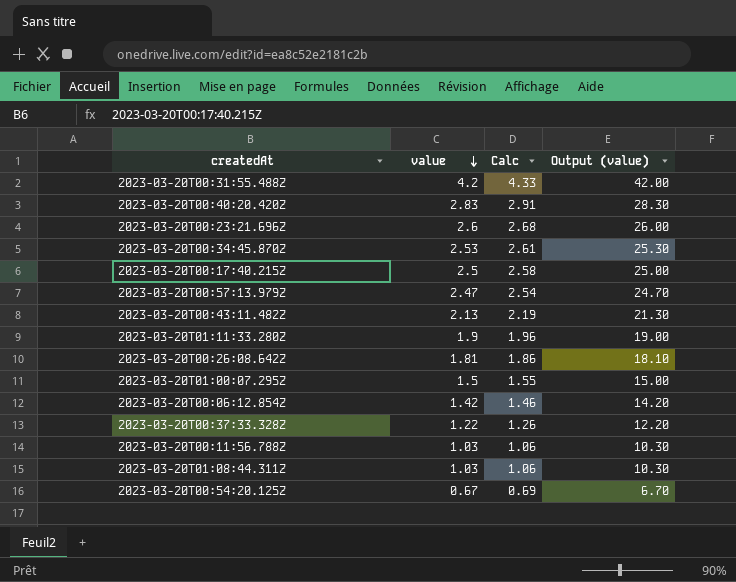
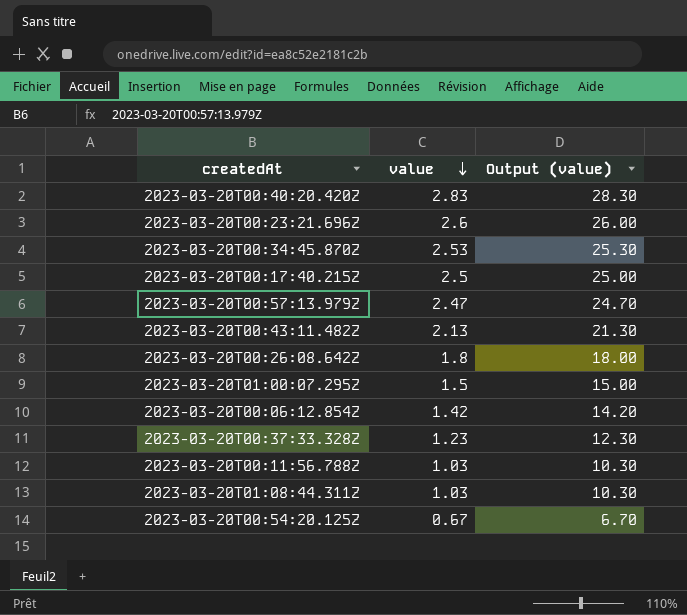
column Calc | formula: [value] * 1.03 -> none
row 2023-03-20T00:31:55.488Z: 4.2 | 4.33 | 42.00 -> none
row 2023-03-20T01:11:33.280Z: 1.9 | 1.96 | 19.00 -> none
2023-03-20T00:26:08.642Z | value: 1.81 -> 1.8
2023-03-20T00:26:08.642Z | Output (value): 18.10 -> 18.00
2023-03-20T00:37:33.328Z | value: 1.22 -> 1.23
2023-03-20T00:37:33.328Z | Output (value): 12.20 -> 12.30

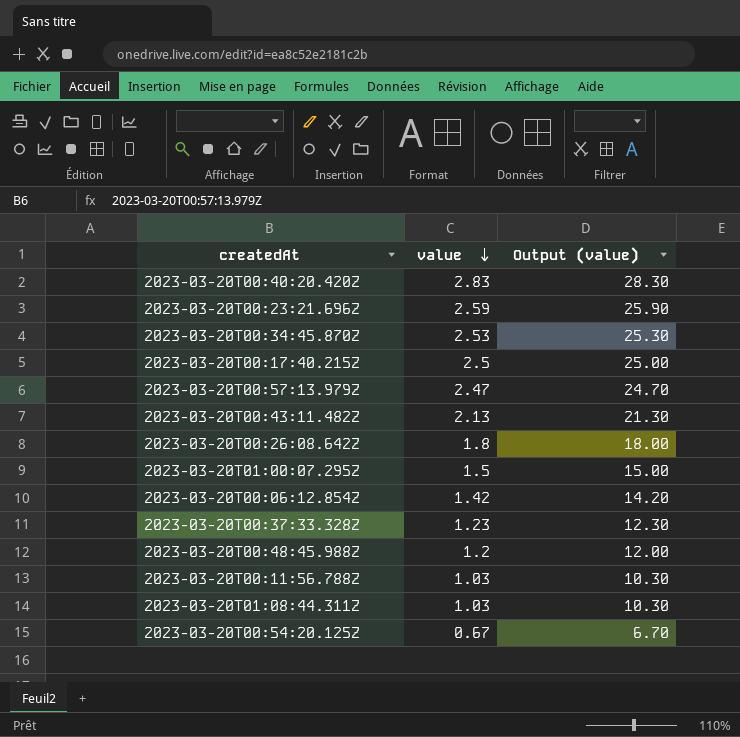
2023-03-20T00:23:21.696Z | value: 2.6 -> 2.59
2023-03-20T00:23:21.696Z | Output (value): 26.00 -> 25.90
row 2023-03-20T00:48:45.988Z: none -> 1.2 | 12.00

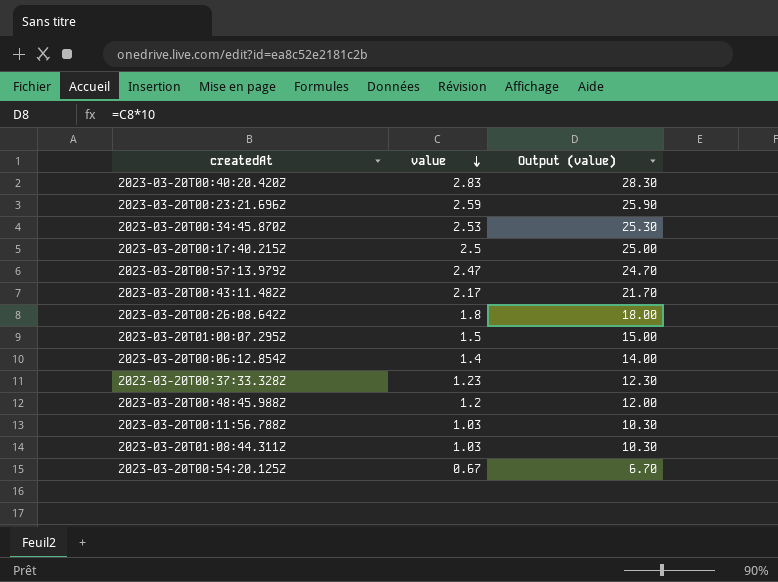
2023-03-20T00:43:11.482Z | value: 2.13 -> 2.17
2023-03-20T00:43:11.482Z | Output (value): 21.30 -> 21.70
2023-03-20T00:06:12.854Z | value: 1.42 -> 1.4
2023-03-20T00:06:12.854Z | Output (value): 14.20 -> 14.00

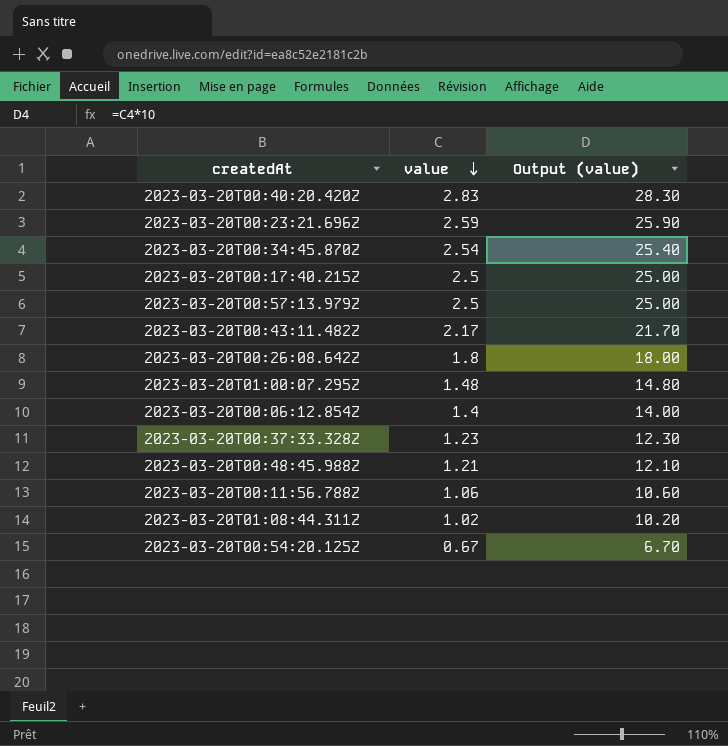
2023-03-20T00:34:45.870Z | value: 2.53 -> 2.54
2023-03-20T00:34:45.870Z | Output (value): 25.30 -> 25.40
2023-03-20T00:57:13.979Z | value: 2.47 -> 2.5
2023-03-20T00:57:13.979Z | Output (value): 24.70 -> 25.00
2023-03-20T01:00:07.295Z | value: 1.5 -> 1.48
2023-03-20T01:00:07.295Z | Output (value): 15.00 -> 14.80
2023-03-20T00:48:45.988Z | value: 1.2 -> 1.21
2023-03-20T00:48:45.988Z | Output (value): 12.00 -> 12.10
2023-03-20T00:11:56.788Z | value: 1.03 -> 1.06
2023-03-20T00:11:56.788Z | Output (value): 10.30 -> 10.60
2023-03-20T01:08:44.311Z | value: 1.03 -> 1.02
2023-03-20T01:08:44.311Z | Output (value): 10.30 -> 10.20

